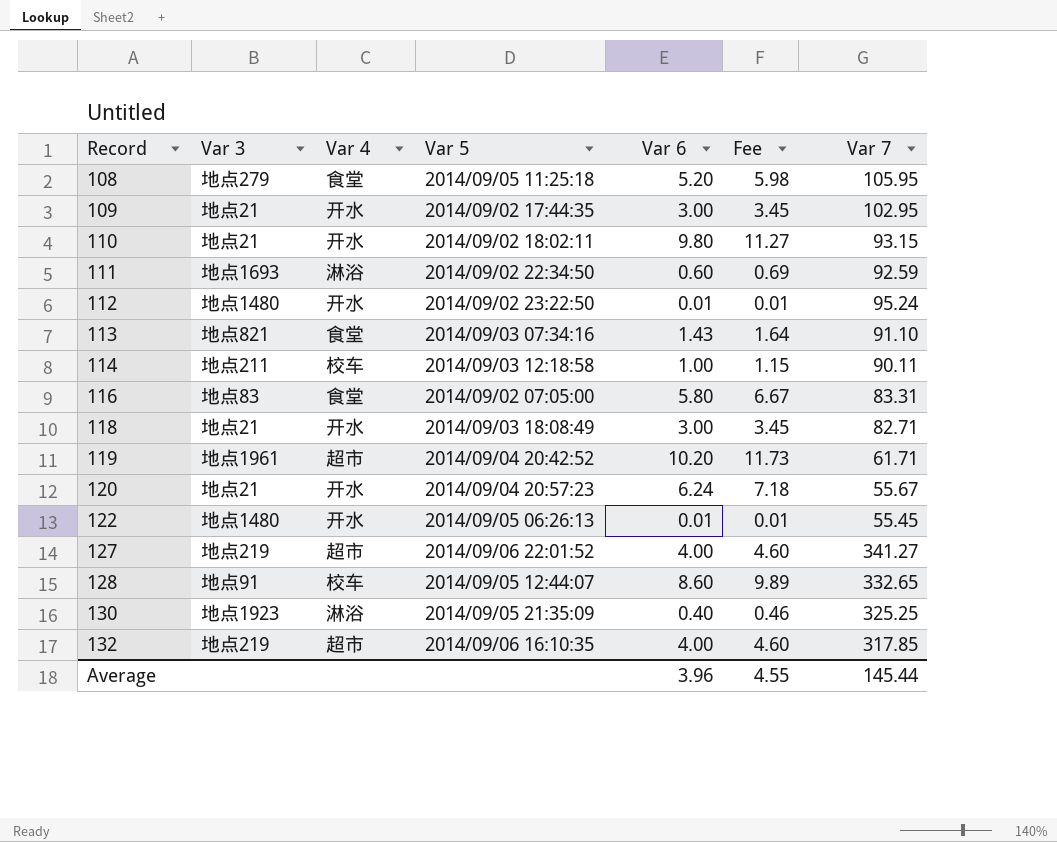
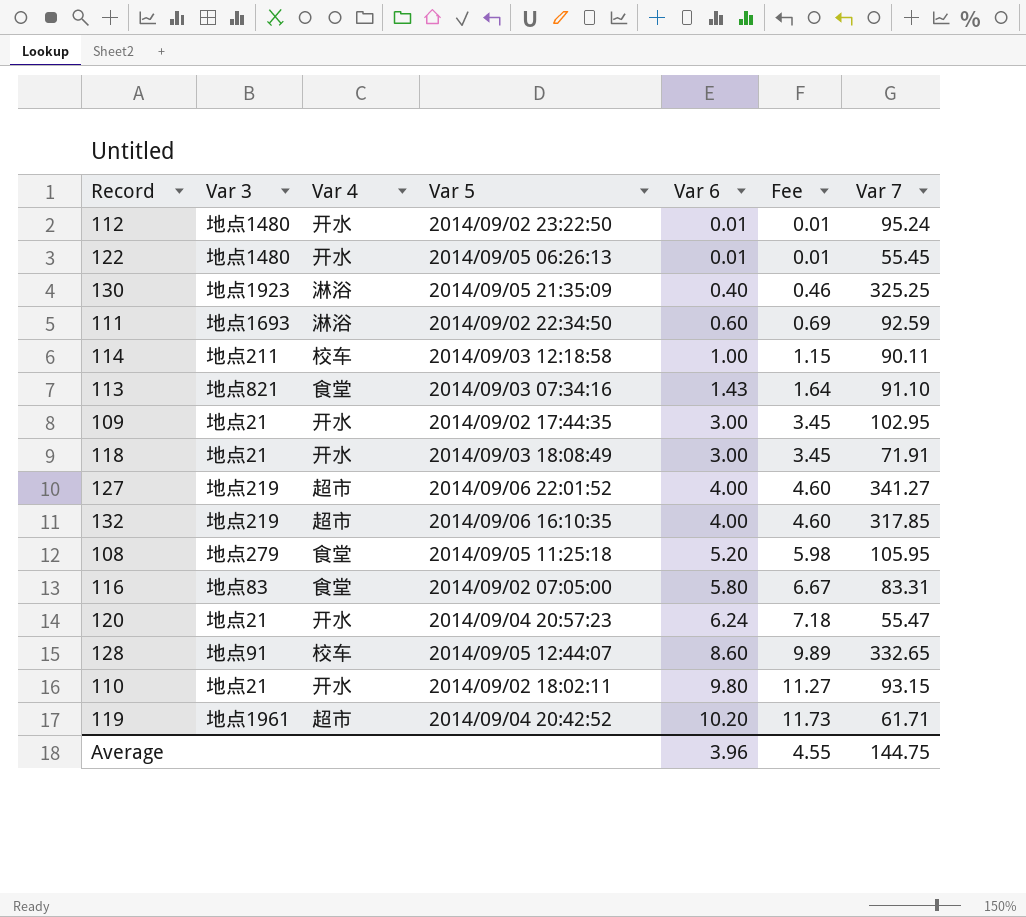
row order: Record ascending -> Var 6 ascending
118 | Var 7: 82.71 -> 71.91
120 | Var 7: 55.67 -> 55.47
Average | Var 7: 145.44 -> 144.75

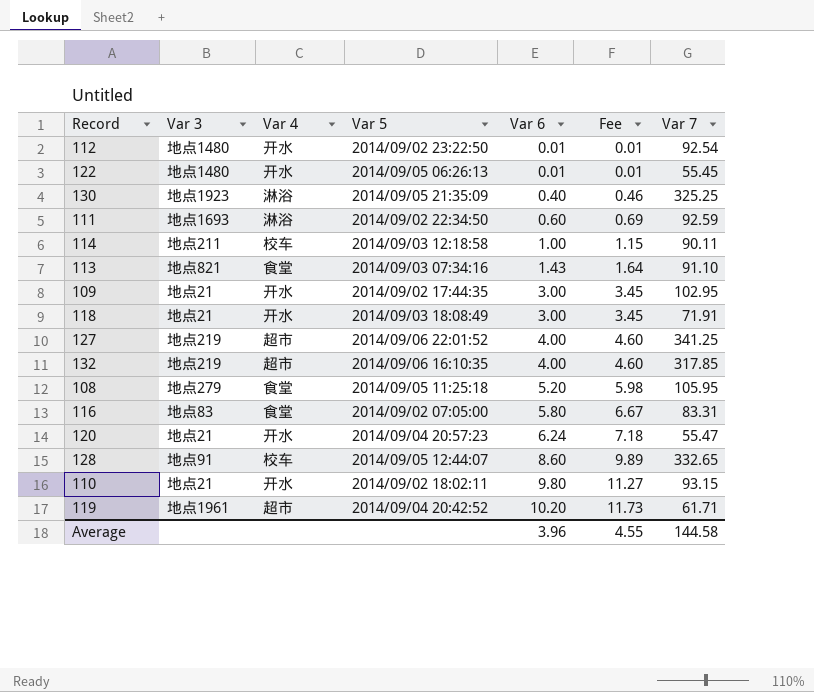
112 | Var 7: 95.24 -> 92.54
127 | Var 7: 341.27 -> 341.25
Average | Var 7: 144.75 -> 144.58

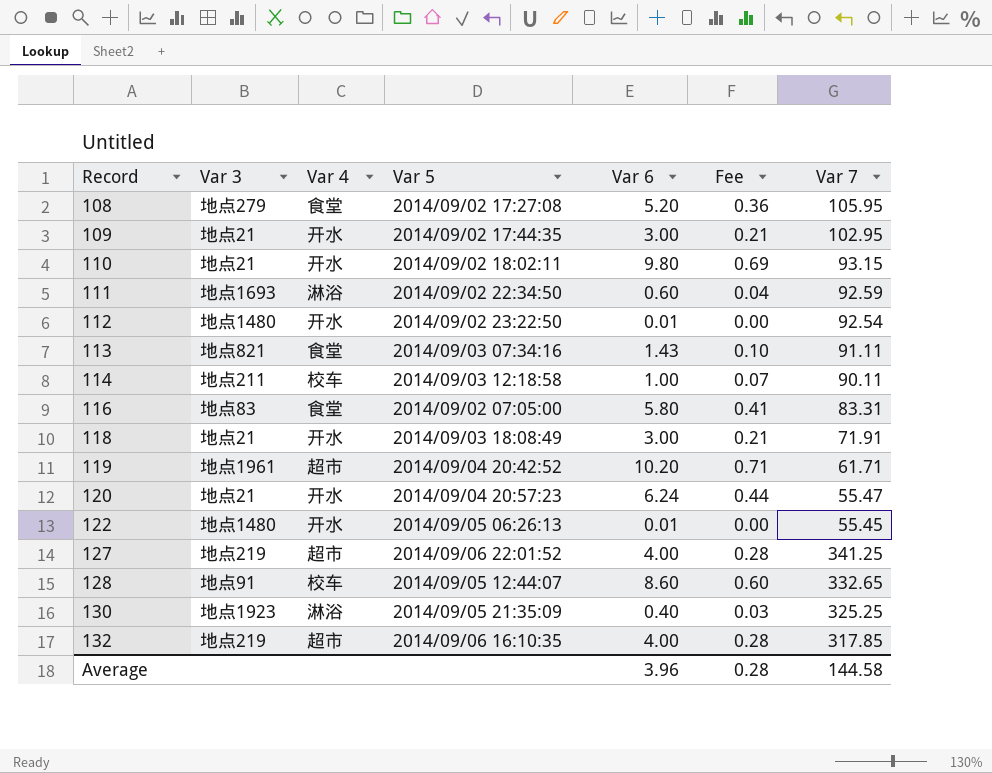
row order: Var 6 ascending -> Record ascending
column Fee | formula: [Var 6] * 1.15 -> [Var 6] * 0.07
108 | Var 5: 2014/09/05 11:25:18 -> 2014/09/02 17:27:08
113 | Var 7: 91.10 -> 91.11
Average | Fee: 4.55 -> 0.28

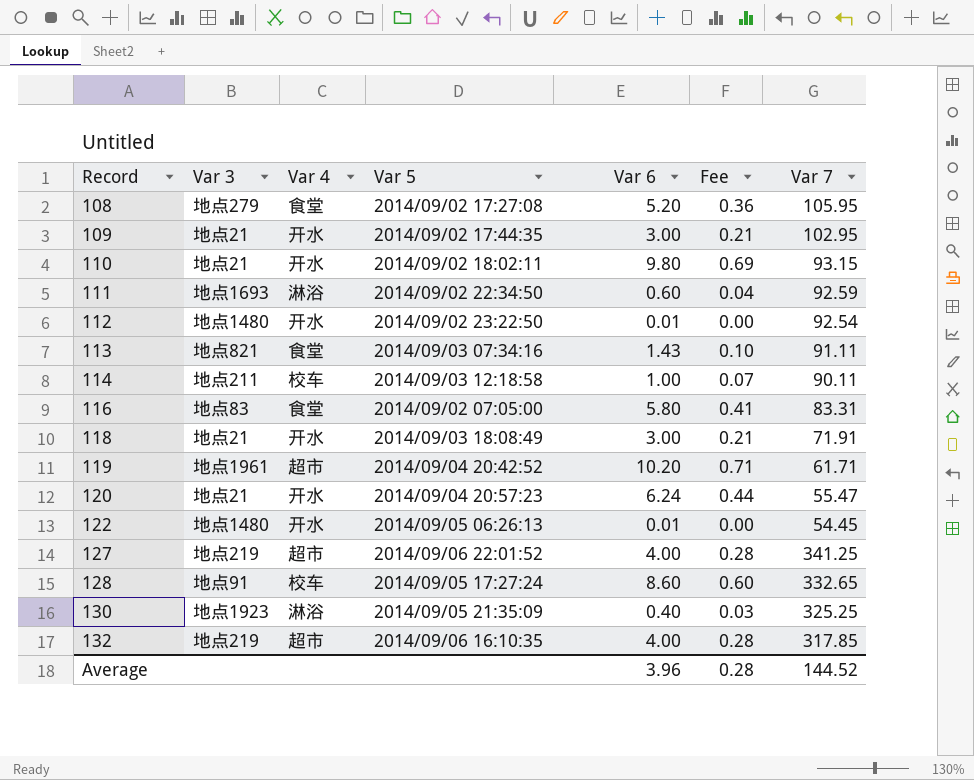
122 | Var 7: 55.45 -> 54.45
128 | Var 5: 2014/09/05 12:44:07 -> 2014/09/05 17:27:24
Average | Var 7: 144.58 -> 144.52

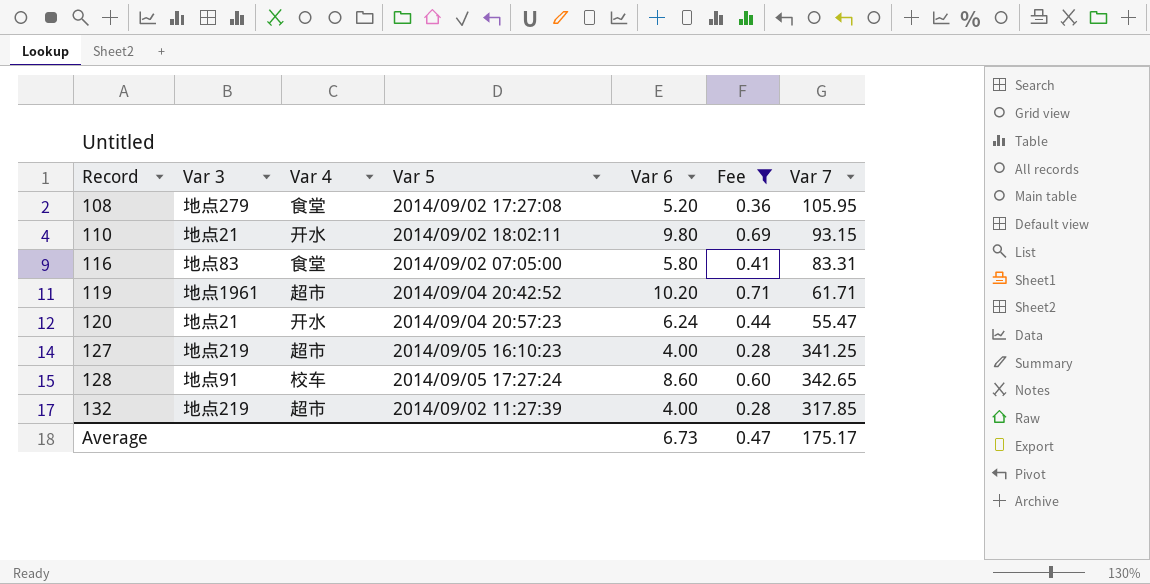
filter: none -> Fee >= 0.28
127 | Var 5: 2014/09/06 22:01:52 -> 2014/09/05 16:10:23
128 | Var 7: 332.65 -> 342.65
132 | Var 5: 2014/09/06 16:10:35 -> 2014/09/02 11:27:39
Average | Var 6: 3.96 -> 6.73
Average | Fee: 0.28 -> 0.47
Average | Var 7: 144.52 -> 175.17

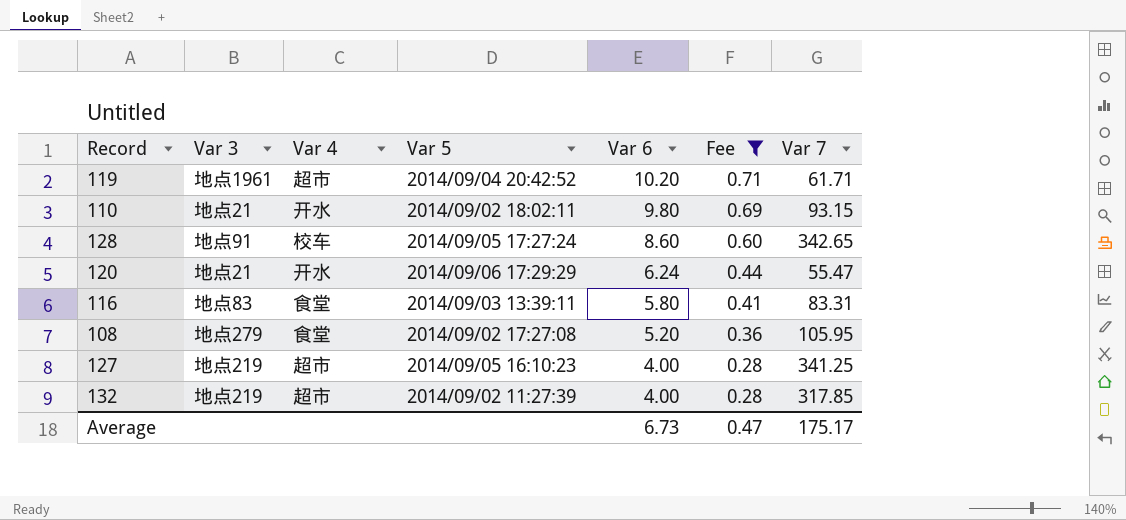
row order: Record ascending -> Var 6 descending
120 | Var 5: 2014/09/04 20:57:23 -> 2014/09/06 17:29:29
116 | Var 5: 2014/09/02 07:05:00 -> 2014/09/03 13:39:11

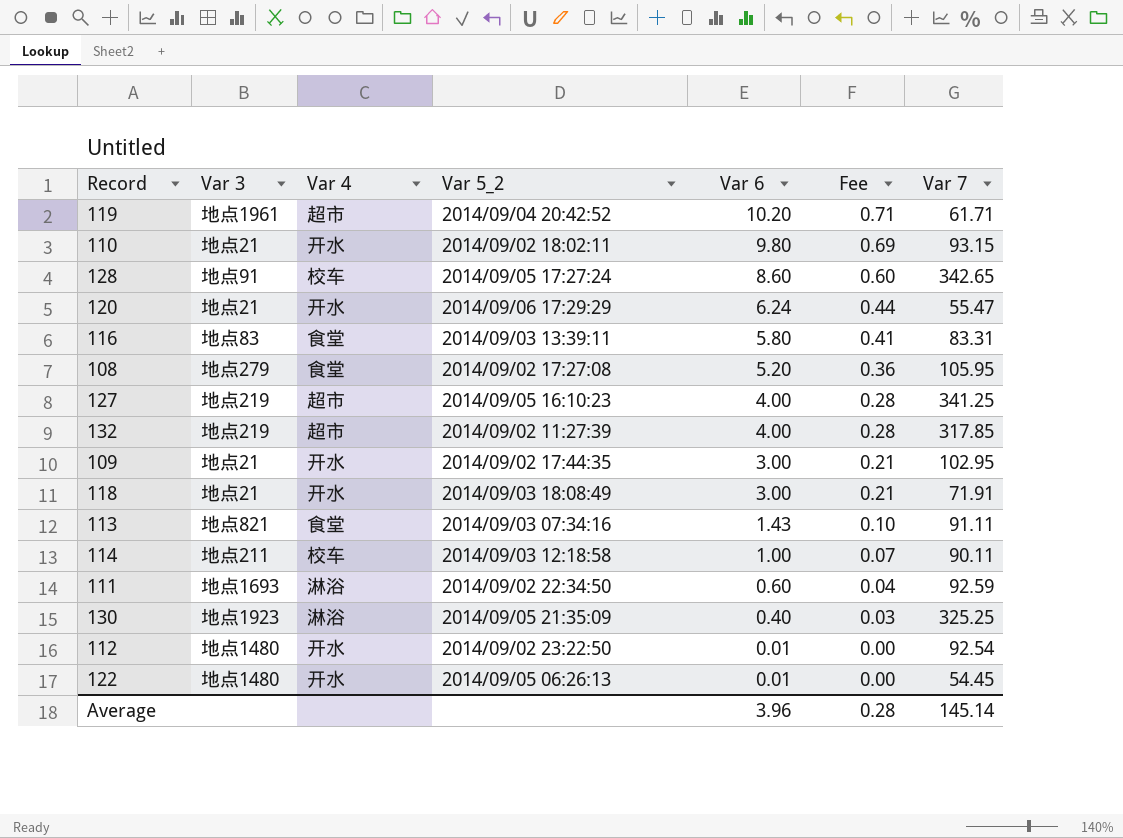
filter: Fee >= 0.28 -> none
column name: Var 5 -> Var 5_2
Average | Var 6: 6.73 -> 3.96
Average | Fee: 0.47 -> 0.28
Average | Var 7: 175.17 -> 145.14

